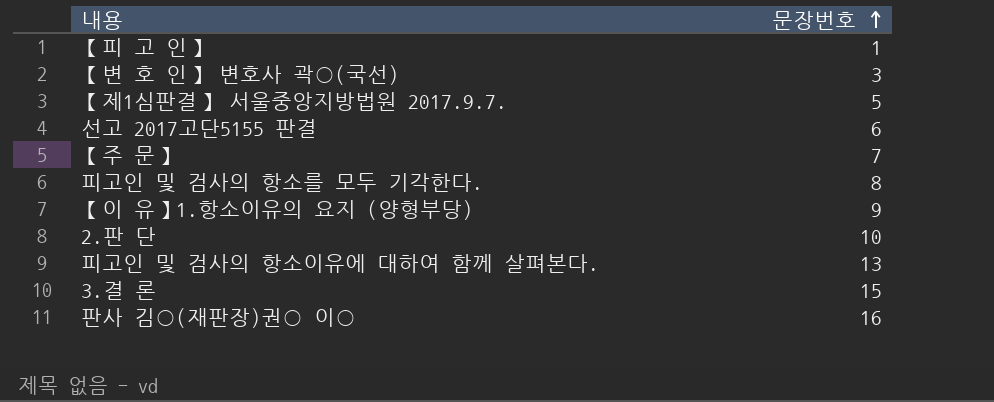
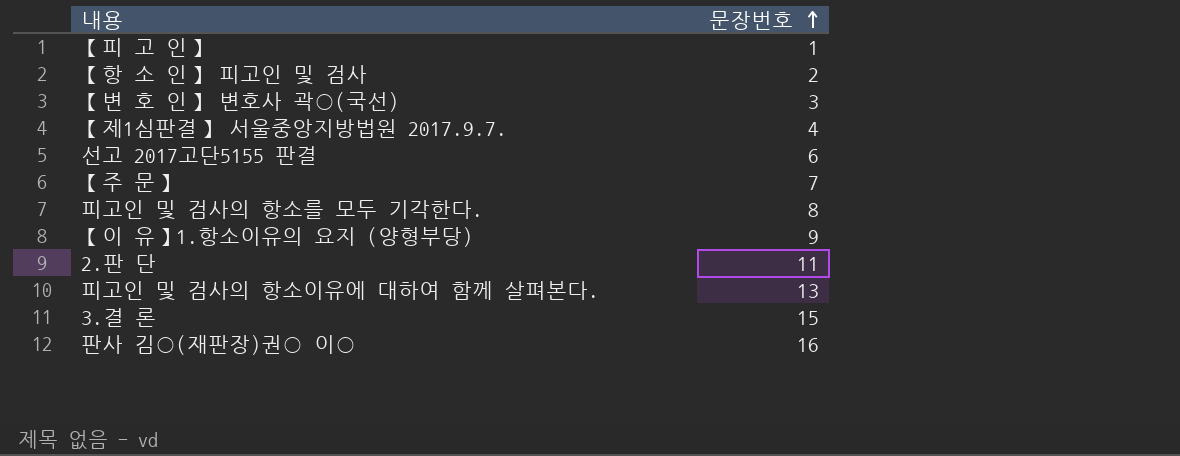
row 【항 소 인】 피고인 및 검사: none -> 2
【제1심판결】 서울중앙지방법원 2017.9.7. | 문장번호: 5 -> 4
2.판 단 | 문장번호: 10 -> 11

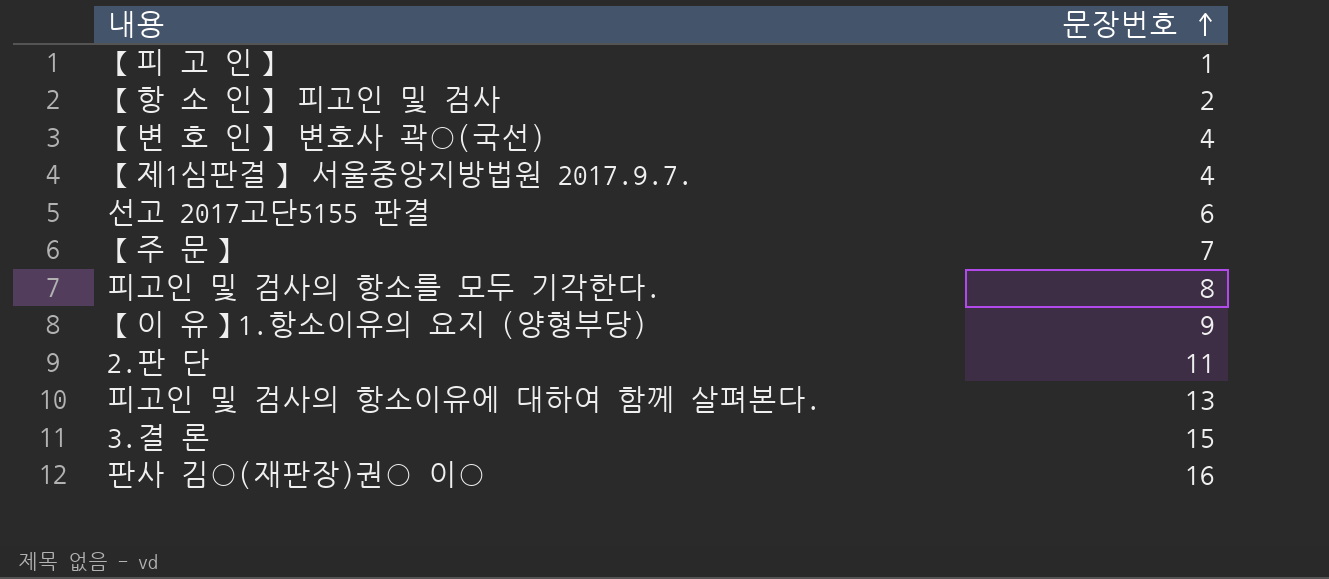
【변 호 인】 변호사 곽○(국선) | 문장번호: 3 -> 4

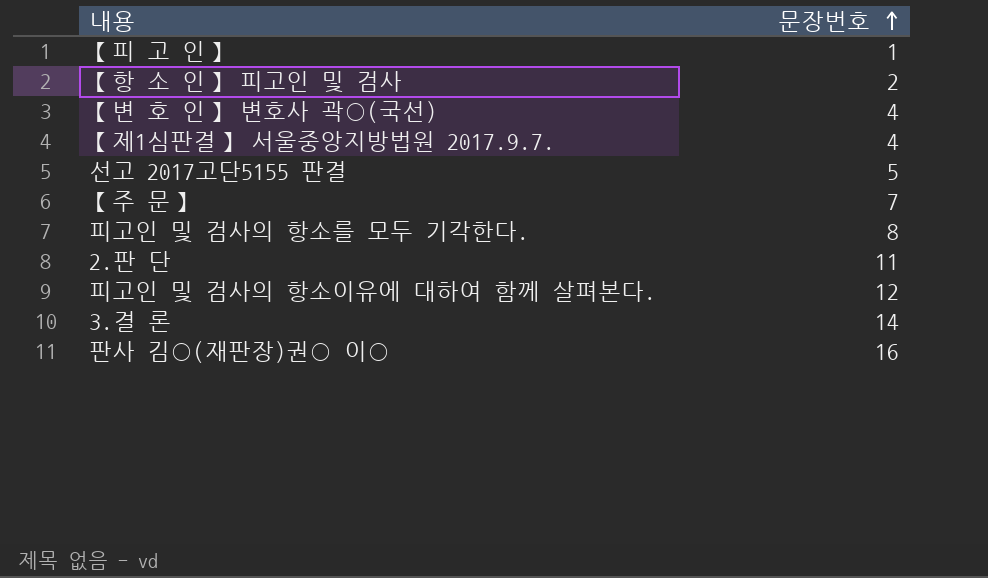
row 【이 유】1.항소이유의 요지 (양형부당): 9 -> none
선고 2017고단5155 판결 | 문장번호: 6 -> 5
피고인 및 검사의 항소이유에 대하여 함께 살펴본다. | 문장번호: 13 -> 12
3.결 론 | 문장번호: 15 -> 14

